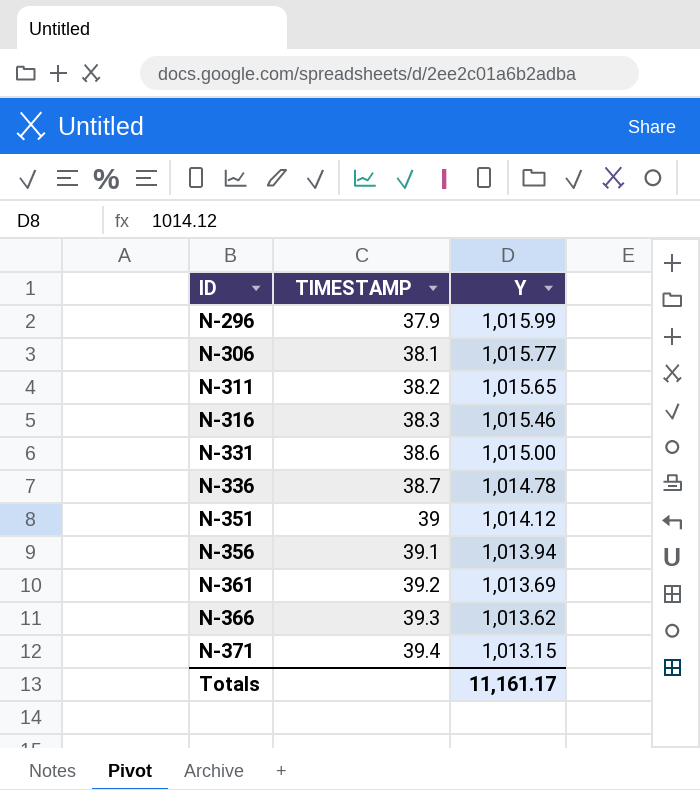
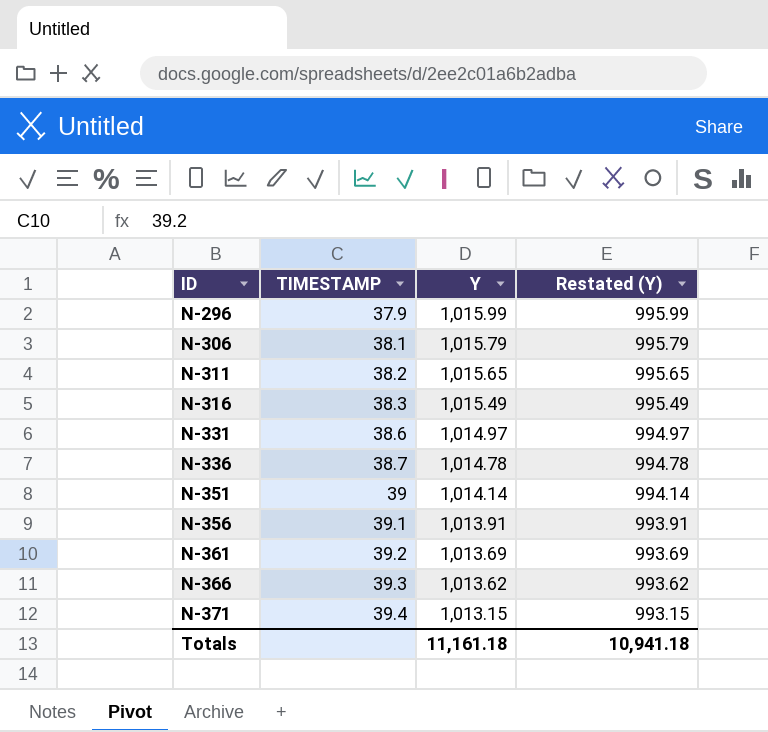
column Restated (Y) | formula: none -> [Y] - 20
N-306 | Y: 1,015.77 -> 1,015.79
N-316 | Y: 1,015.46 -> 1,015.49
N-331 | Y: 1,015.00 -> 1,014.97
N-351 | Y: 1,014.12 -> 1,014.14
N-356 | Y: 1,013.94 -> 1,013.91
Totals | Y: 11,161.17 -> 11,161.18

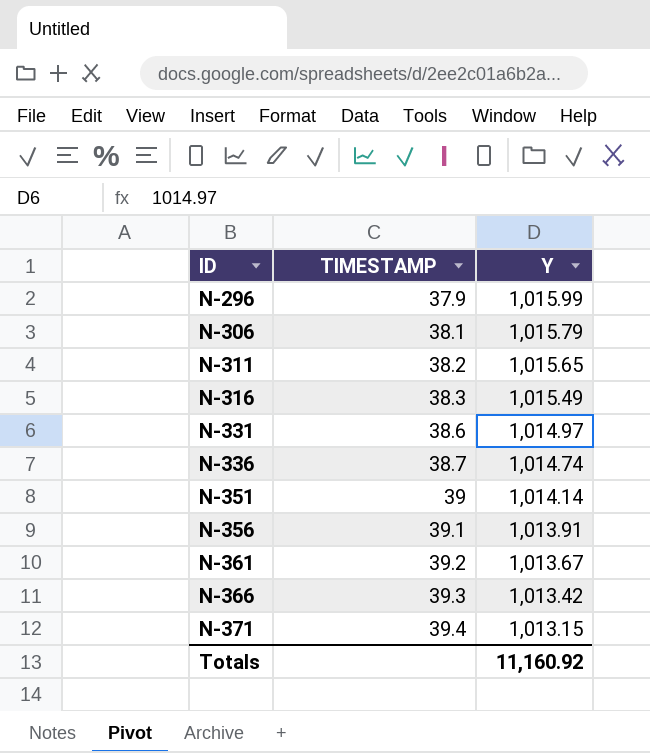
column Restated (Y) | formula: [Y] - 20 -> none
N-336 | Y: 1,014.78 -> 1,014.74
N-361 | Y: 1,013.69 -> 1,013.67
N-366 | Y: 1,013.62 -> 1,013.42
Totals | Y: 11,161.18 -> 11,160.92

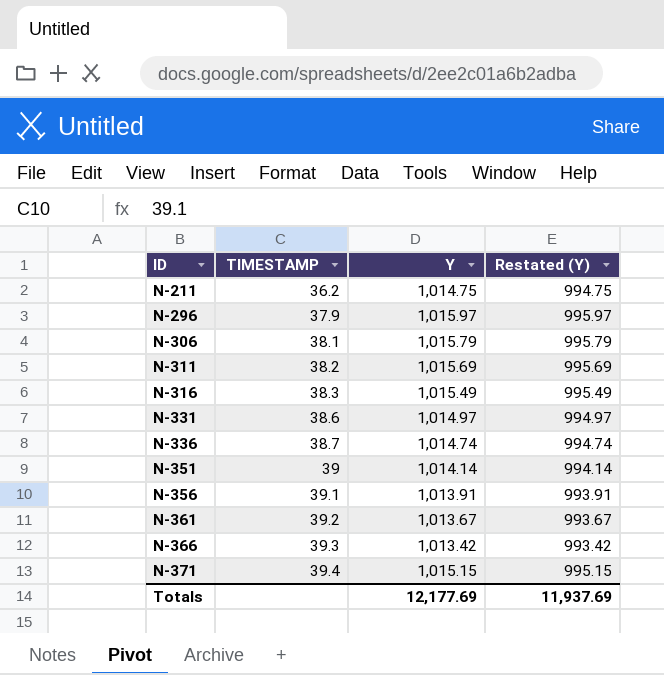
column Restated (Y) | formula: none -> [Y] - 20
row N-211: none -> 36.2 | 1,014.75 | 994.75
N-296 | Y: 1,015.99 -> 1,015.97
N-311 | Y: 1,015.65 -> 1,015.69
N-371 | Y: 1,013.15 -> 1,015.15
Totals | Y: 11,160.92 -> 12,177.69

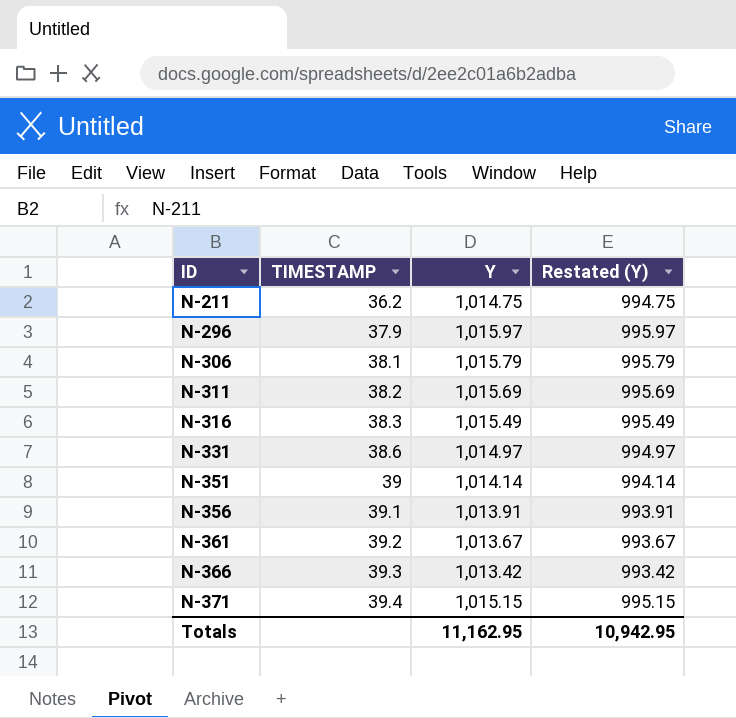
row N-336: 38.7 | 1,014.74 | 994.74 -> none
Totals | Y: 12,177.69 -> 11,162.95
Totals | Restated (Y): 11,937.69 -> 10,942.95

